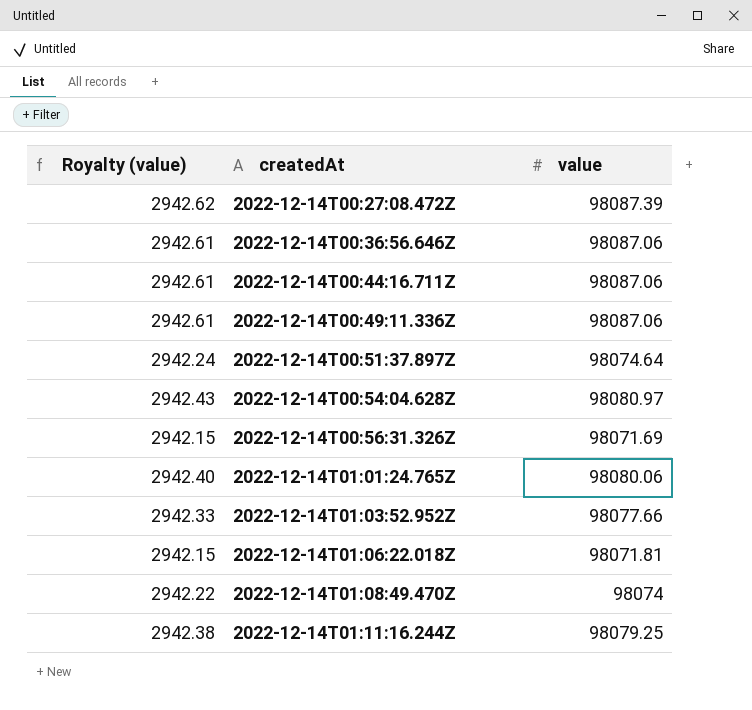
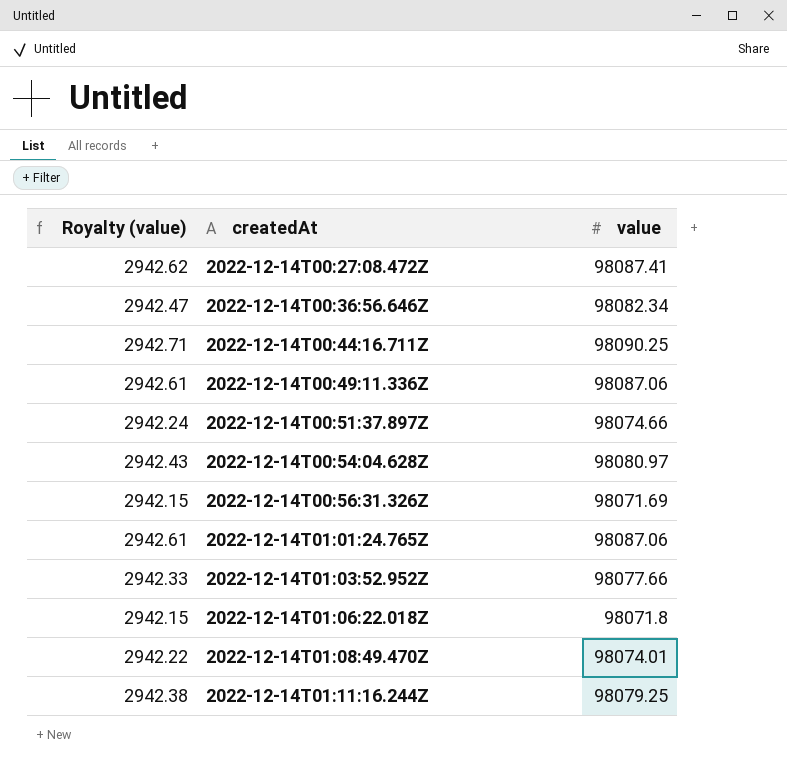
2022-12-14T00:27:08.472Z | value: 98087.39 -> 98087.41
2022-12-14T00:36:56.646Z | Royalty (value): 2942.61 -> 2942.47
2022-12-14T00:36:56.646Z | value: 98087.06 -> 98082.34
2022-12-14T00:44:16.711Z | Royalty (value): 2942.61 -> 2942.71
2022-12-14T00:44:16.711Z | value: 98087.06 -> 98090.25
2022-12-14T00:51:37.897Z | value: 98074.64 -> 98074.66
2022-12-14T01:01:24.765Z | Royalty (value): 2942.40 -> 2942.61
2022-12-14T01:01:24.765Z | value: 98080.06 -> 98087.06
2022-12-14T01:06:22.018Z | value: 98071.81 -> 98071.8
2022-12-14T01:08:49.470Z | value: 98074 -> 98074.01

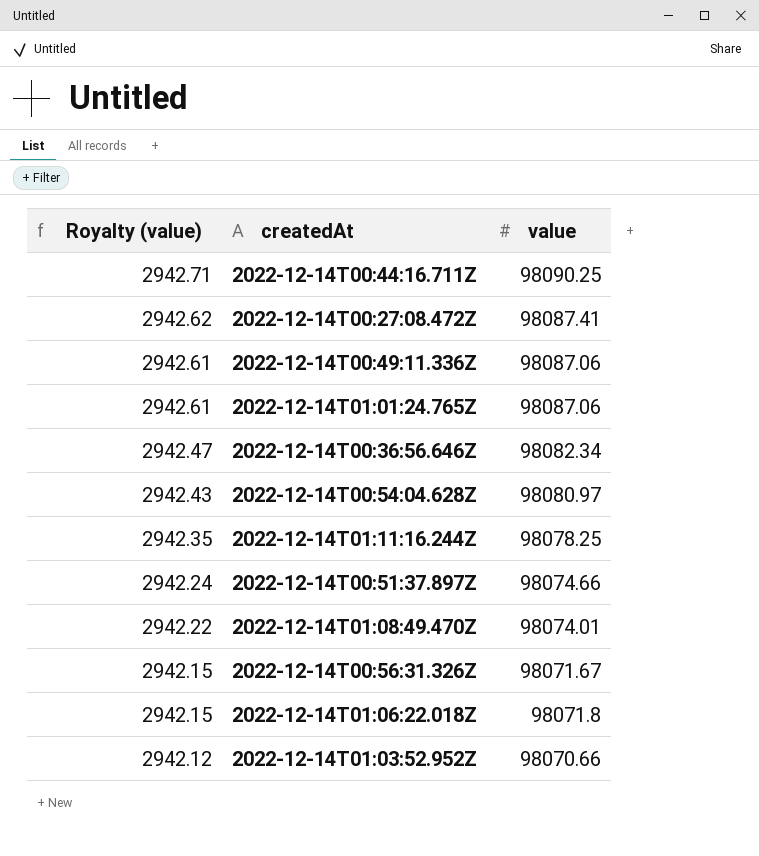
row order: createdAt ascending -> Royalty (value) descending
2022-12-14T01:11:16.244Z | Royalty (value): 2942.38 -> 2942.35
2022-12-14T01:11:16.244Z | value: 98079.25 -> 98078.25
2022-12-14T00:56:31.326Z | value: 98071.69 -> 98071.67
2022-12-14T01:03:52.952Z | Royalty (value): 2942.33 -> 2942.12
2022-12-14T01:03:52.952Z | value: 98077.66 -> 98070.66

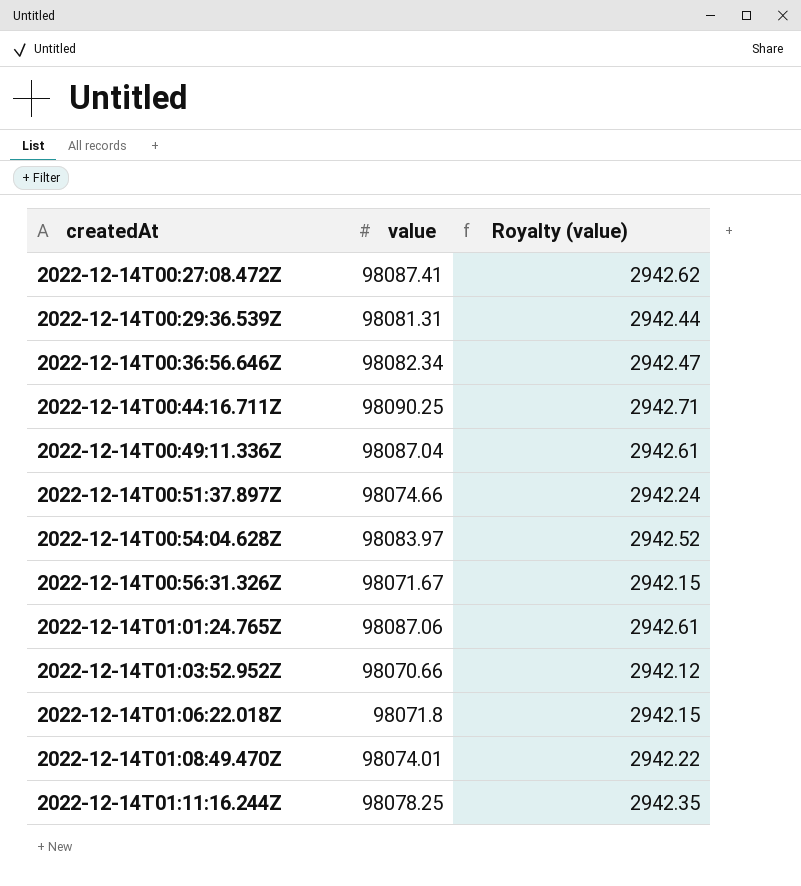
row order: Royalty (value) descending -> createdAt ascending
column Royalty (value) | position: 1 -> 3
row 2022-12-14T00:29:36.539Z: none -> 98081.31 | 2942.44
2022-12-14T00:49:11.336Z | value: 98087.06 -> 98087.04
2022-12-14T00:54:04.628Z | value: 98080.97 -> 98083.97
2022-12-14T00:54:04.628Z | Royalty (value): 2942.43 -> 2942.52

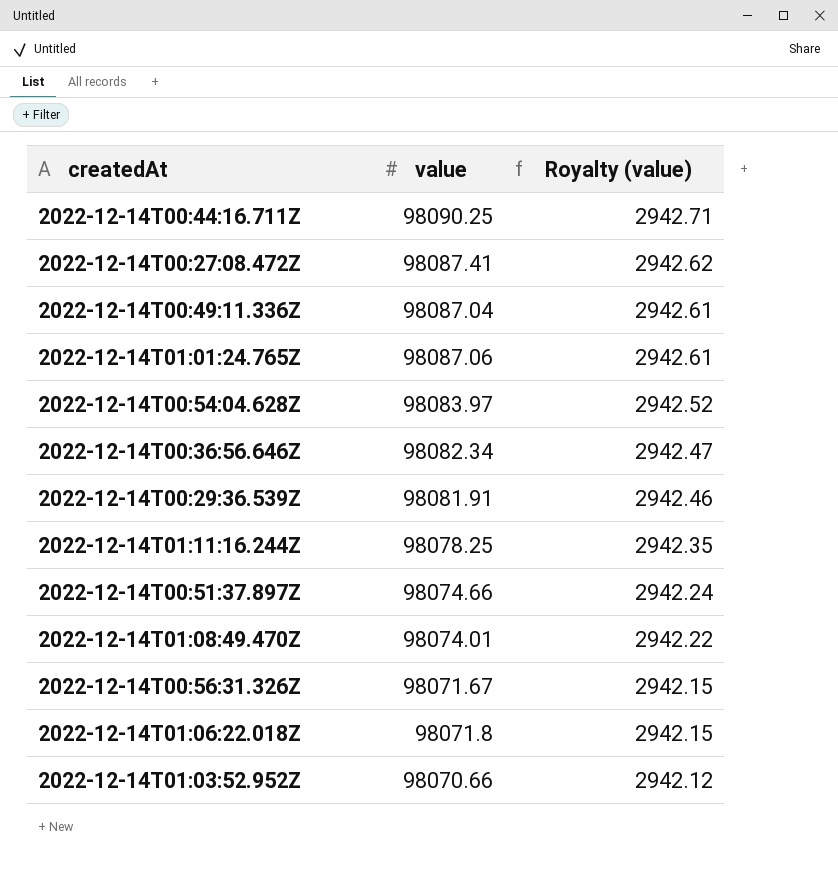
row order: createdAt ascending -> Royalty (value) descending
2022-12-14T00:29:36.539Z | value: 98081.31 -> 98081.91
2022-12-14T00:29:36.539Z | Royalty (value): 2942.44 -> 2942.46

